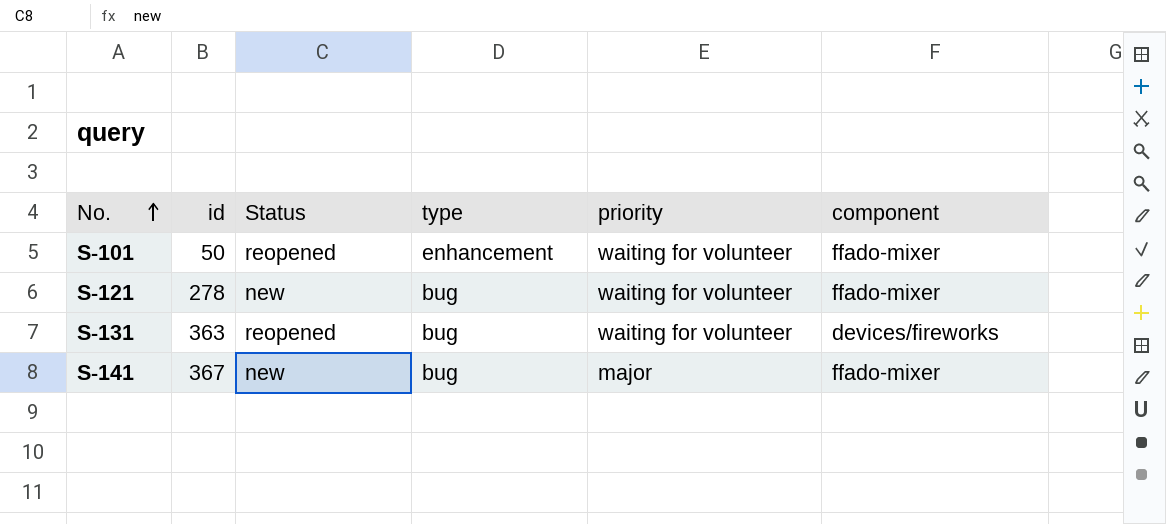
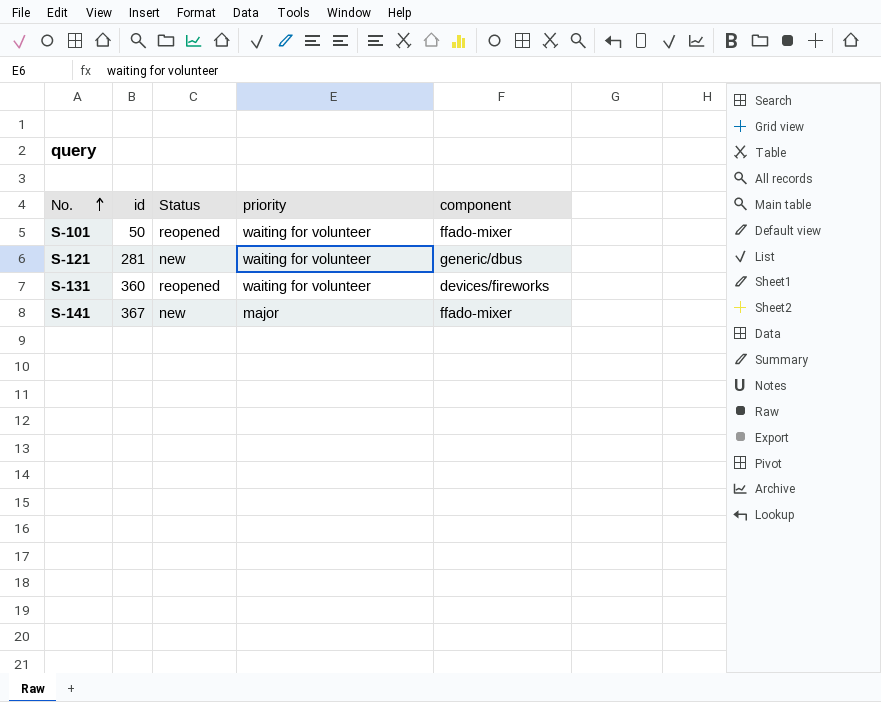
column type | position: 4 -> none
S-121 | id: 278 -> 281
S-121 | component: ffado-mixer -> generic/dbus
S-131 | id: 363 -> 360

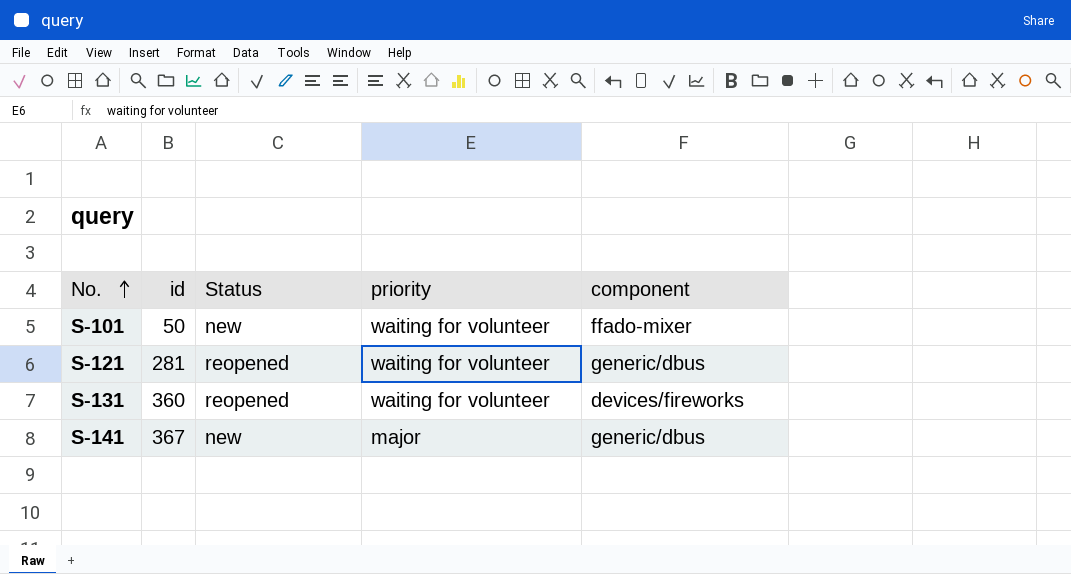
S-101 | Status: reopened -> new
S-121 | Status: new -> reopened
S-141 | component: ffado-mixer -> generic/dbus

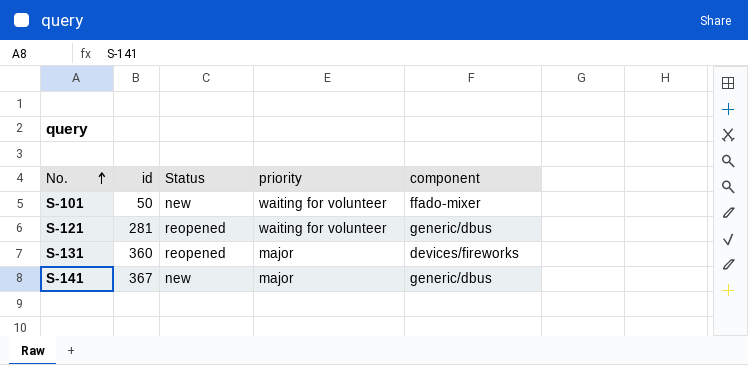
S-131 | priority: waiting for volunteer -> major

